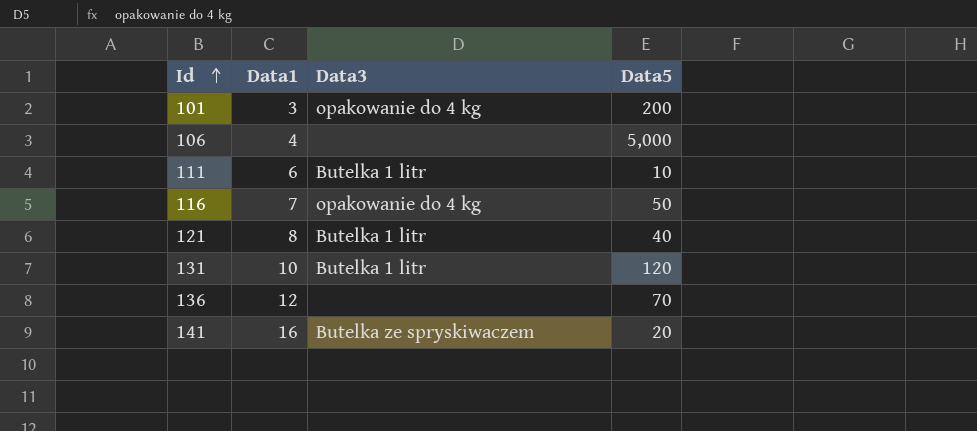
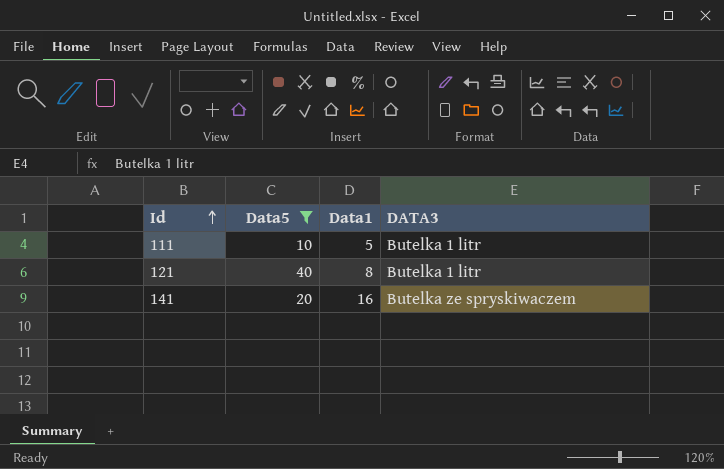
filter: none -> Data5 <= 40
column Data5 | position: 4 -> 2
column name: Data3 -> DATA3
111 | Data1: 6 -> 5

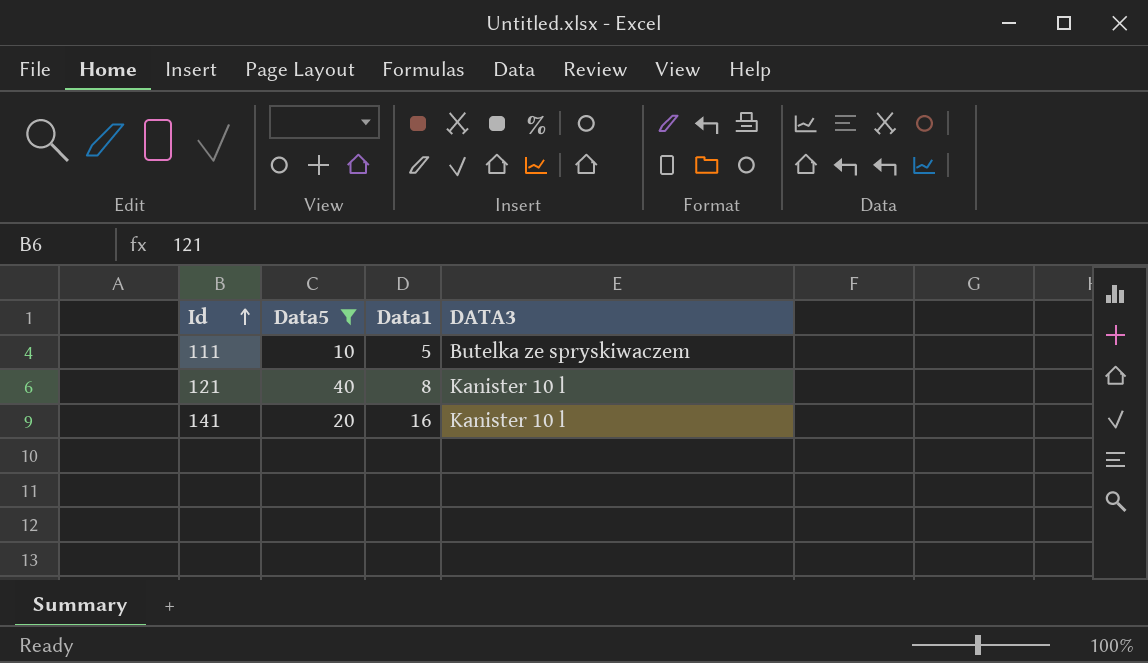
111 | DATA3: Butelka 1 litr -> Butelka ze spryskiwaczem
121 | DATA3: Butelka 1 litr -> Kanister 10 l
141 | DATA3: Butelka ze spryskiwaczem -> Kanister 10 l

